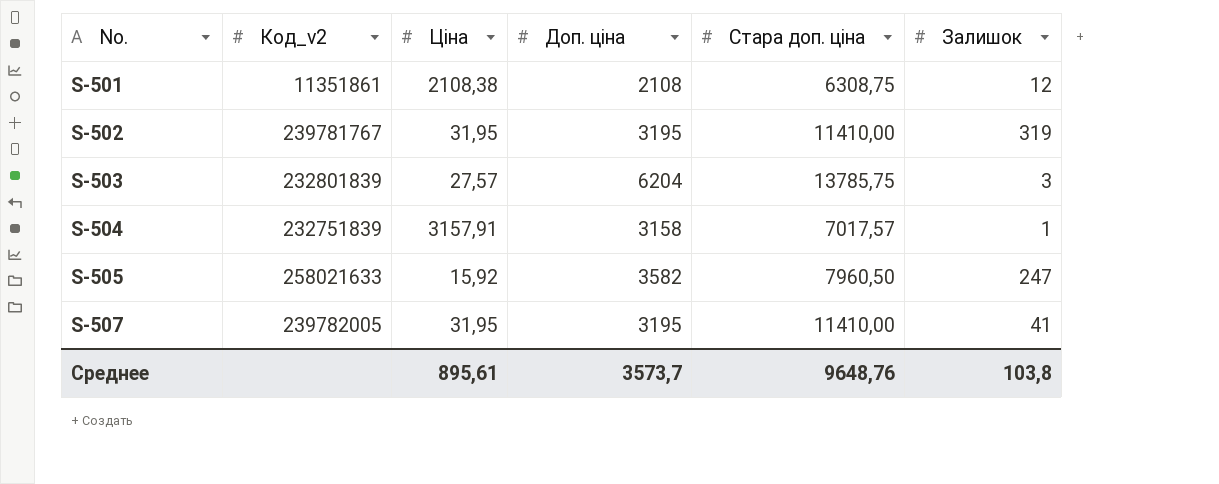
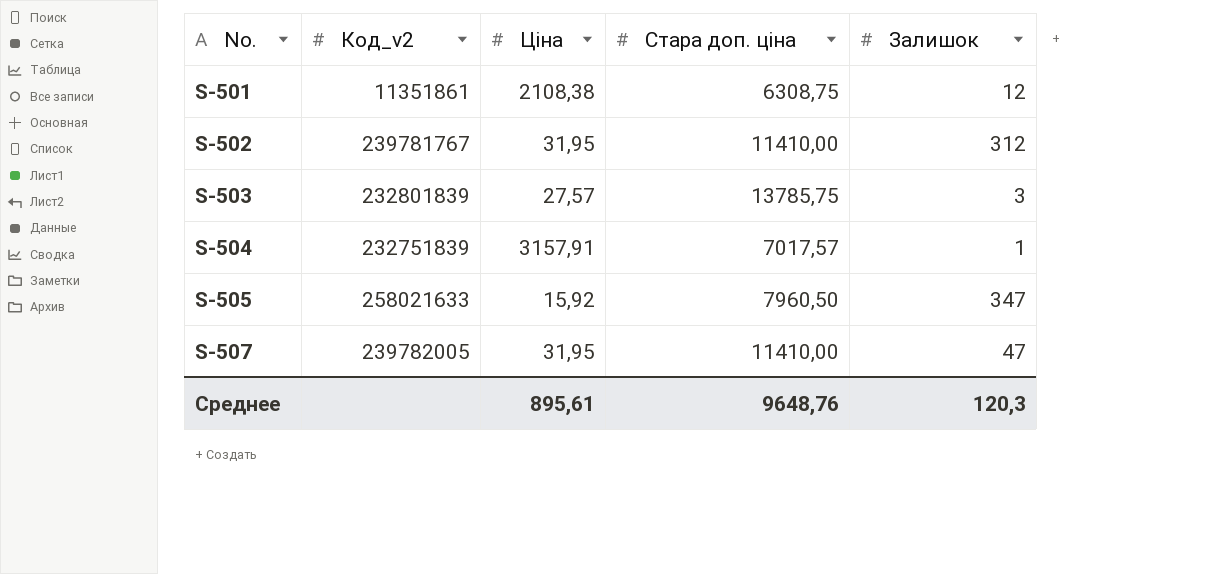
column Доп. ціна | position: 4 -> none
S-502 | Залишок: 319 -> 312
S-505 | Залишок: 247 -> 347
S-507 | Залишок: 41 -> 47
Среднее | Залишок: 103,8 -> 120,3

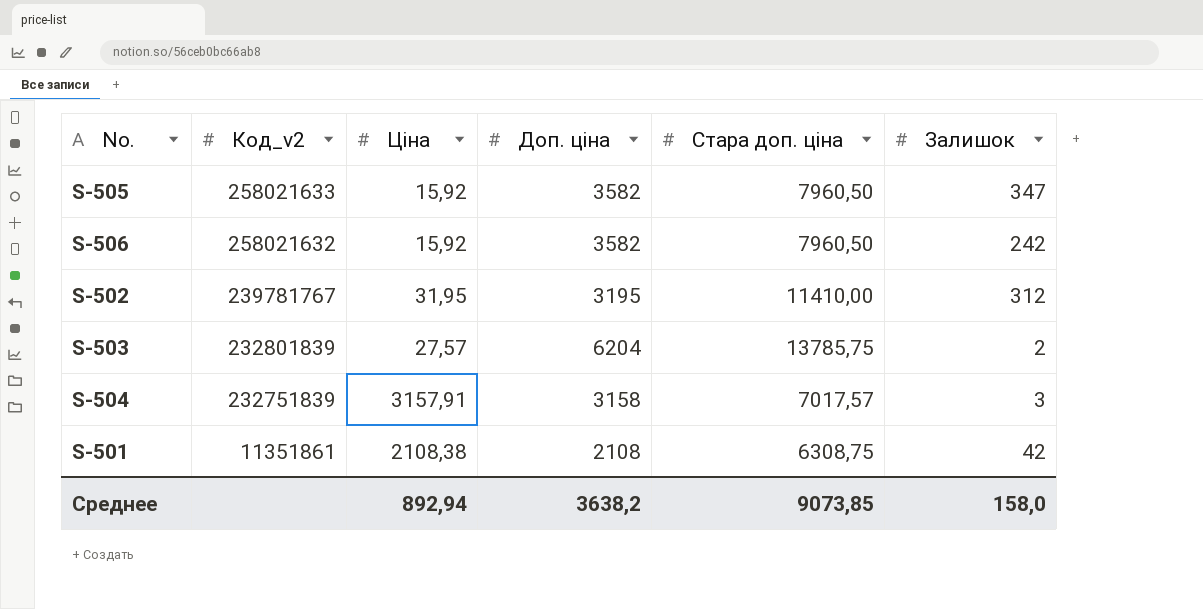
row order: No. ascending -> Код_v2 descending
column Доп. ціна | position: none -> 4
row S-507: 239782005 | 31,95 | 11410,00 | 47 -> none
row S-506: none -> 258021632 | 15,92 | 3582 | 7960,50 | 242
S-503 | Залишок: 3 -> 2
S-504 | Залишок: 1 -> 3
S-501 | Залишок: 12 -> 42
Среднее | Ціна: 895,61 -> 892,94
Среднее | Стара доп. ціна: 9648,76 -> 9073,85
Среднее | Залишок: 120,3 -> 158,0

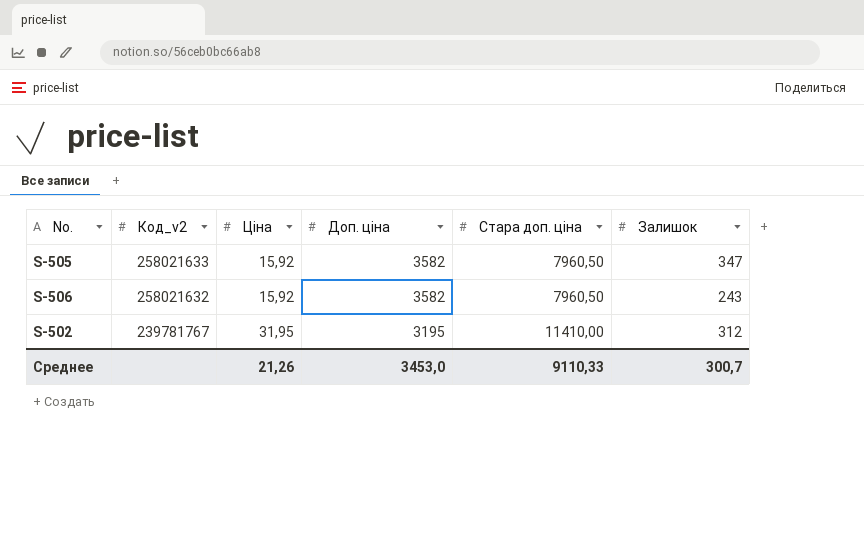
row S-503: 232801839 | 27,57 | 6204 | 13785,75 | 2 -> none
row S-504: 232751839 | 3157,91 | 3158 | 7017,57 | 3 -> none
row S-501: 11351861 | 2108,38 | 2108 | 6308,75 | 42 -> none
S-506 | Залишок: 242 -> 243
Среднее | Ціна: 892,94 -> 21,26
Среднее | Доп. ціна: 3638,2 -> 3453,0
Среднее | Стара доп. ціна: 9073,85 -> 9110,33
Среднее | Залишок: 158,0 -> 300,7

